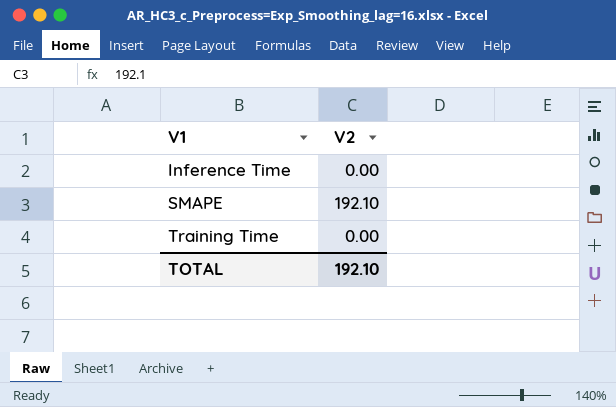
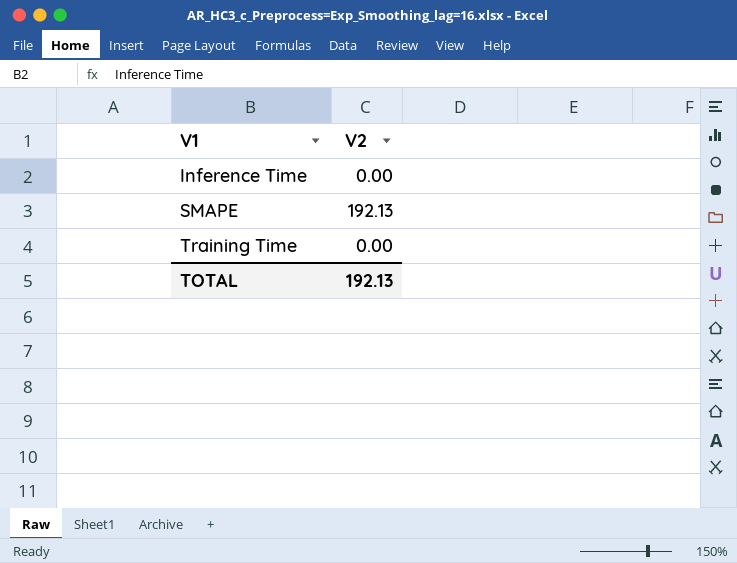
SMAPE | V2: 192.10 -> 192.13
TOTAL | V2: 192.10 -> 192.13

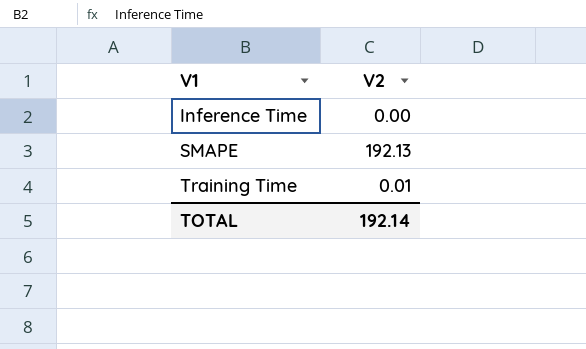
Training Time | V2: 0.00 -> 0.01
TOTAL | V2: 192.13 -> 192.14

